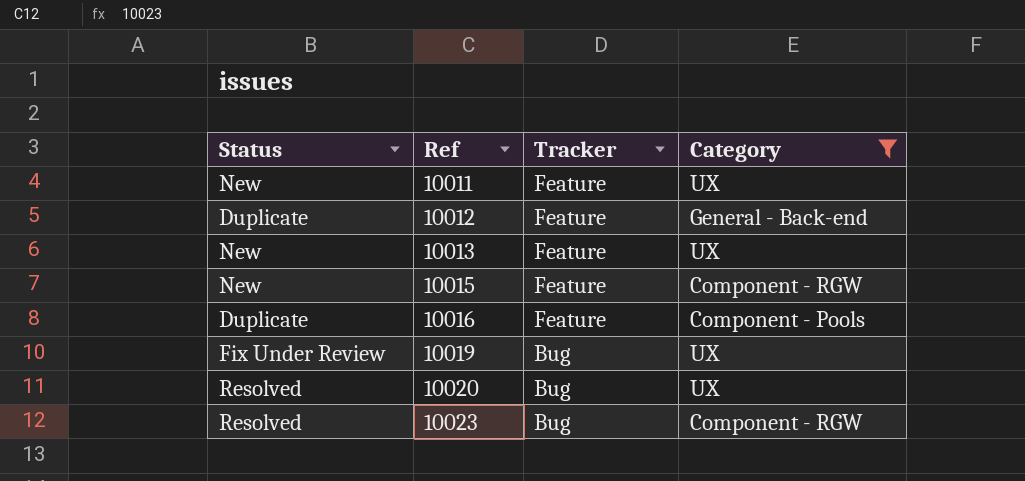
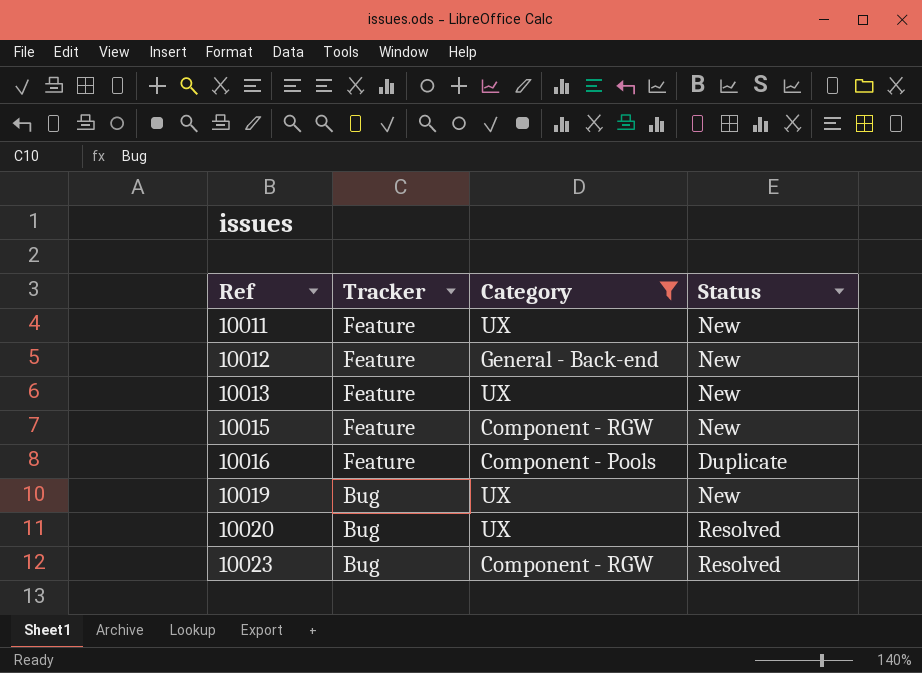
column Status | position: 1 -> 4
10012 | Status: Duplicate -> New
10019 | Status: Fix Under Review -> New

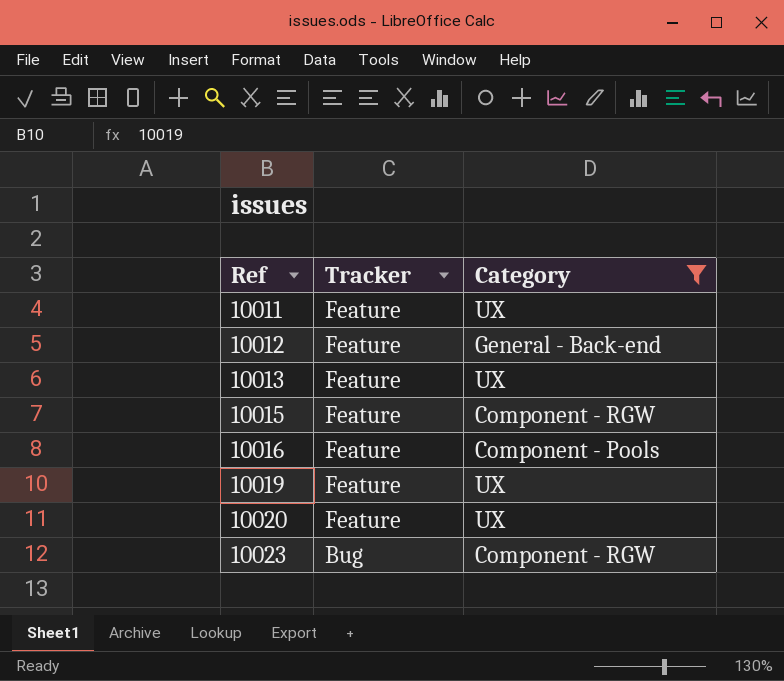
column Status | position: 4 -> none
10019 | Tracker: Bug -> Feature
10020 | Tracker: Bug -> Feature

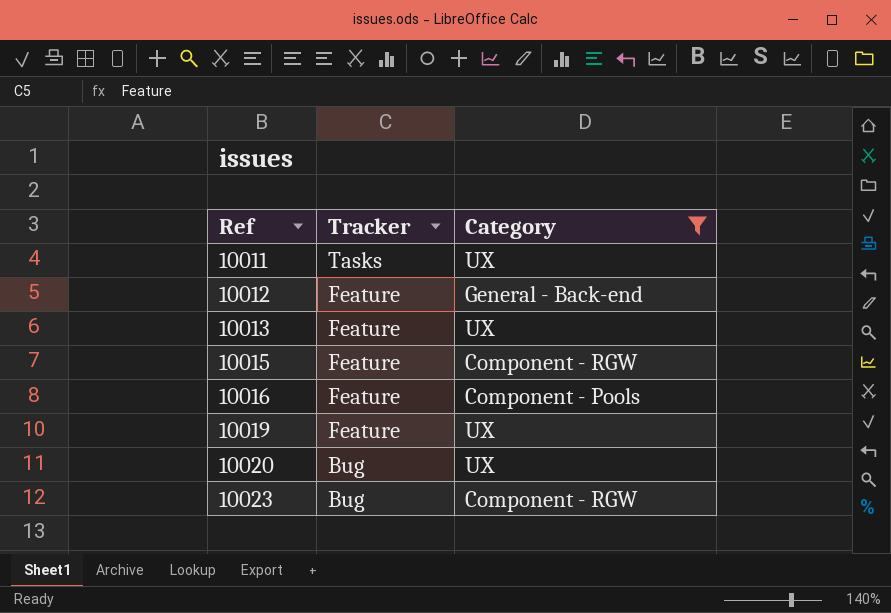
10011 | Tracker: Feature -> Tasks
10020 | Tracker: Feature -> Bug

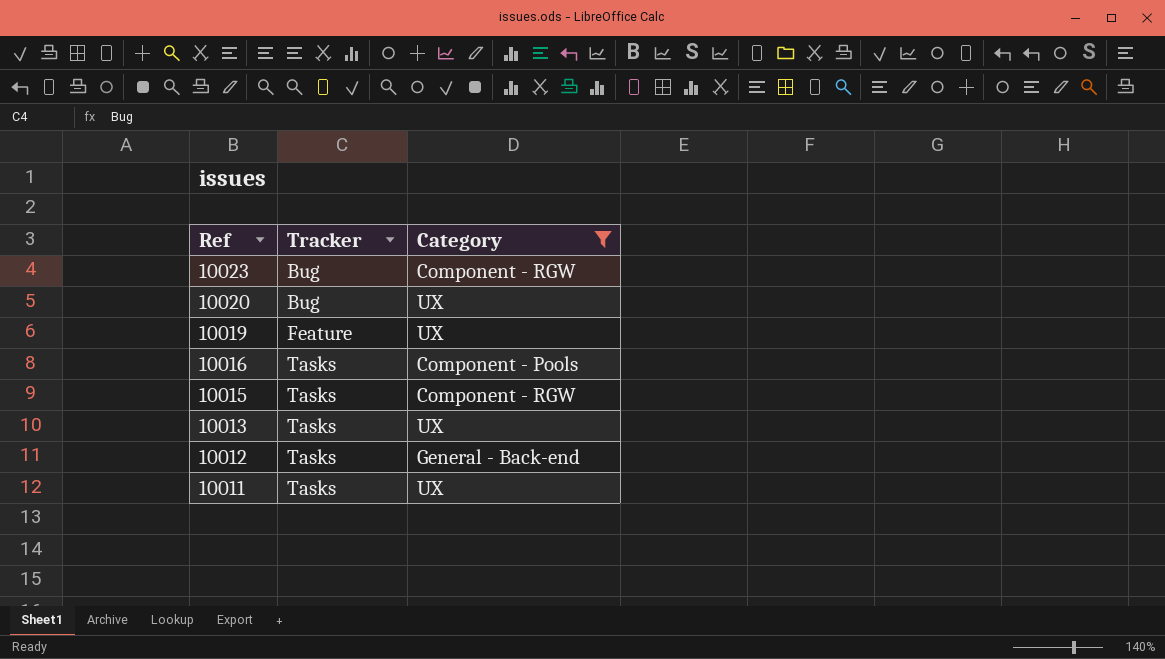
row order: Ref ascending -> Ref descending
10016 | Tracker: Feature -> Tasks
10015 | Tracker: Feature -> Tasks
10013 | Tracker: Feature -> Tasks
10012 | Tracker: Feature -> Tasks

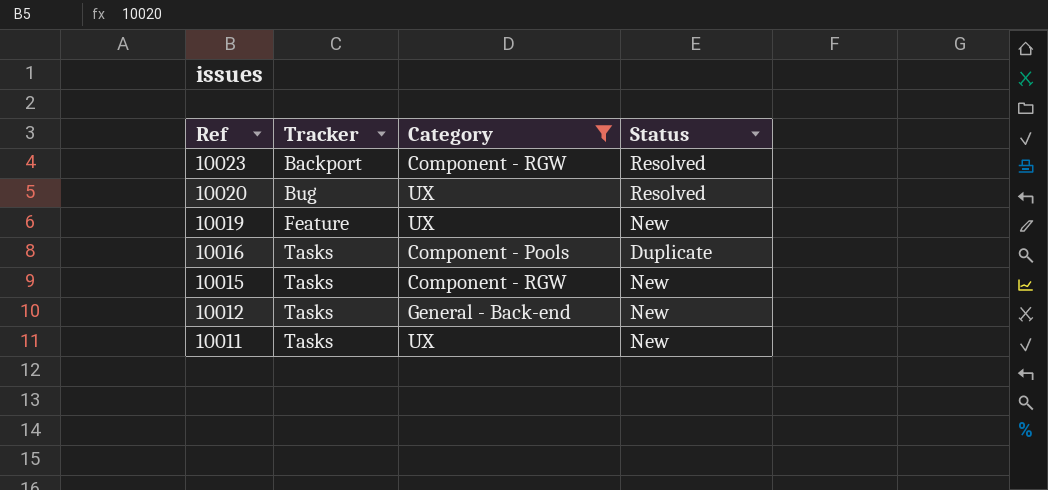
column Status | position: none -> 4
row 10013: Tasks | UX -> none
10023 | Tracker: Bug -> Backport

